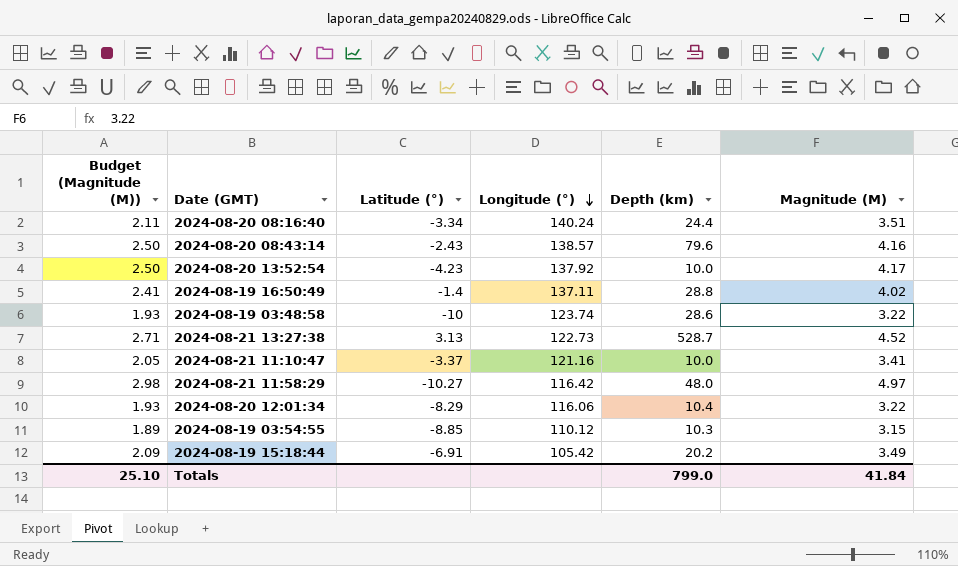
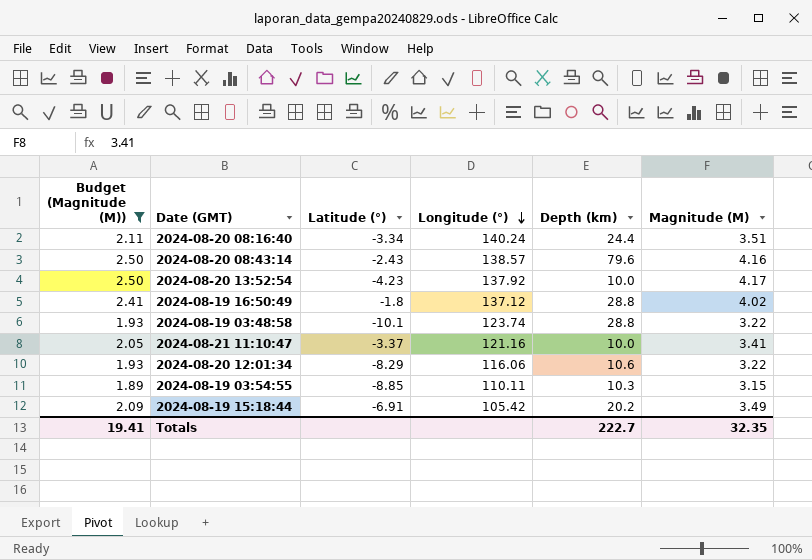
filter: none -> Budget (Magnitude (M)) <= 2.50
2024-08-19 16:50:49 | Latitude (°): -1.4 -> -1.8
2024-08-19 16:50:49 | Longitude (°): 137.11 -> 137.12
2024-08-19 03:48:58 | Latitude (°): -10 -> -10.1
2024-08-19 03:48:58 | Depth (km): 28.6 -> 28.8
2024-08-20 12:01:34 | Depth (km): 10.4 -> 10.6
2024-08-19 03:54:55 | Longitude (°): 110.12 -> 110.11
Totals | Budget (Magnitude (M)): 25.10 -> 19.41
Totals | Depth (km): 799.0 -> 222.7
Totals | Magnitude (M): 41.84 -> 32.35

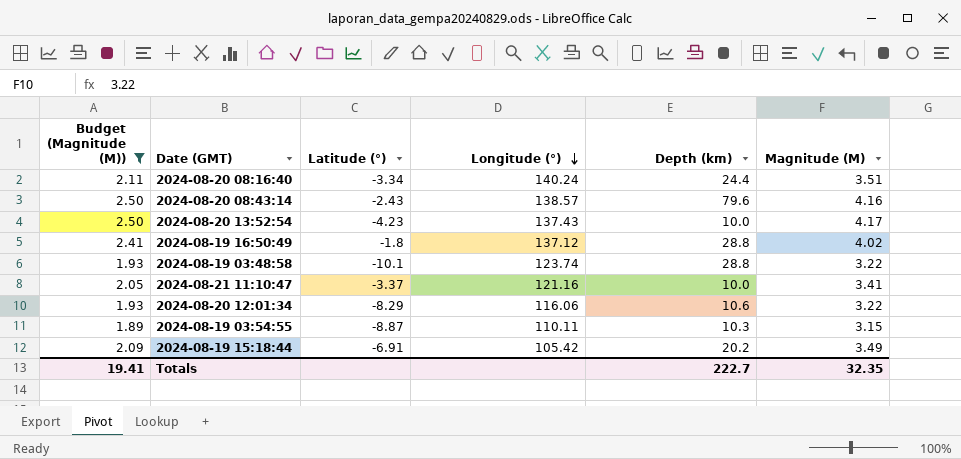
2024-08-20 13:52:54 | Longitude (°): 137.92 -> 137.43
2024-08-19 03:54:55 | Latitude (°): -8.85 -> -8.87

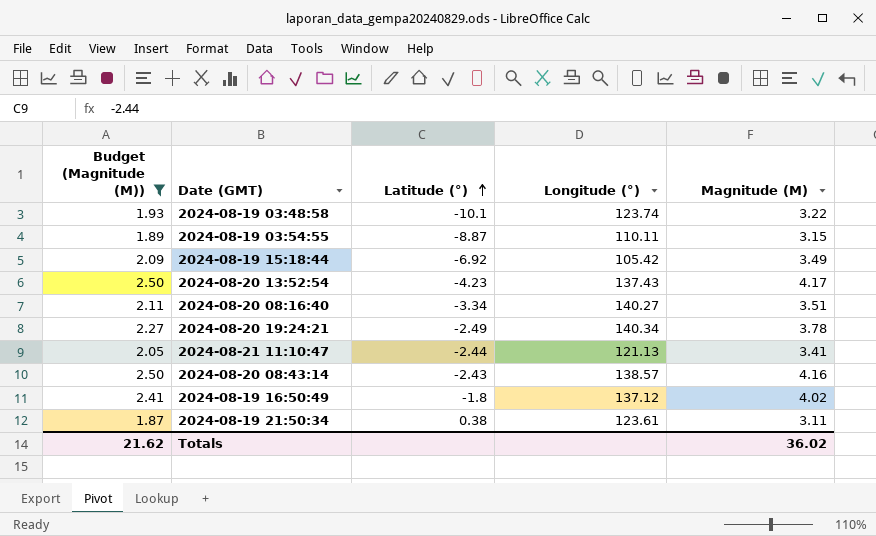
row order: Longitude (°) descending -> Latitude (°) ascending
column Depth (km) | position: 5 -> none
row 2024-08-20 12:01:34: 1.93 | -8.29 | 116.06 | 10.6 | 3.22 -> none
2024-08-19 15:18:44 | Latitude (°): -6.91 -> -6.92
2024-08-20 08:16:40 | Longitude (°): 140.24 -> 140.27
row 2024-08-20 19:24:21: none -> 2.27 | -2.49 | 140.34 | 3.78
2024-08-21 11:10:47 | Latitude (°): -3.37 -> -2.44
2024-08-21 11:10:47 | Longitude (°): 121.16 -> 121.13
row 2024-08-19 21:50:34: none -> 1.87 | 0.38 | 123.61 | 3.11
Totals | Budget (Magnitude (M)): 19.41 -> 21.62
Totals | Magnitude (M): 32.35 -> 36.02

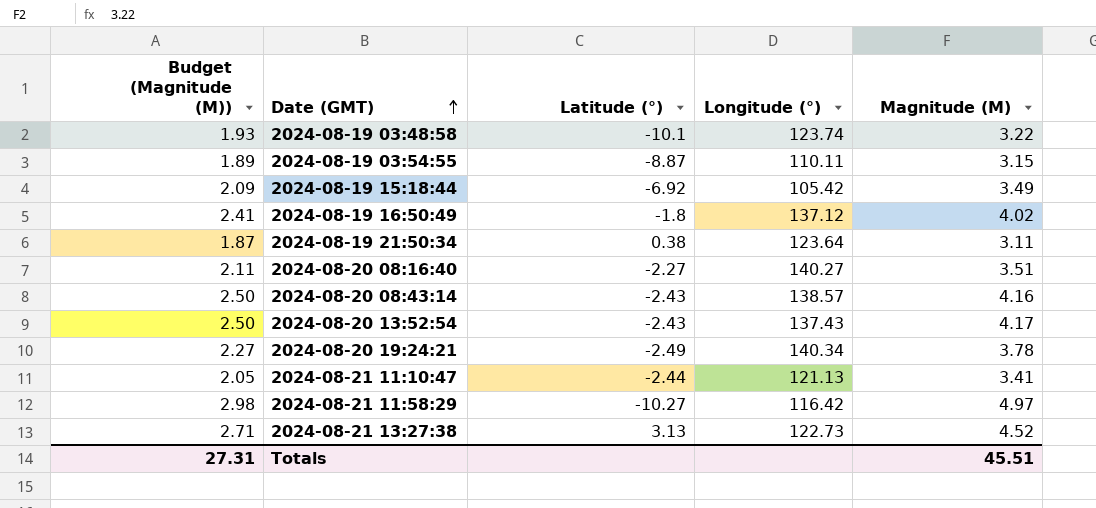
filter: Budget (Magnitude (M)) <= 2.50 -> none
row order: Latitude (°) ascending -> Date (GMT) ascending
2024-08-19 21:50:34 | Longitude (°): 123.61 -> 123.64
2024-08-20 08:16:40 | Latitude (°): -3.34 -> -2.27
2024-08-20 13:52:54 | Latitude (°): -4.23 -> -2.43
Totals | Budget (Magnitude (M)): 21.62 -> 27.31
Totals | Magnitude (M): 36.02 -> 45.51

